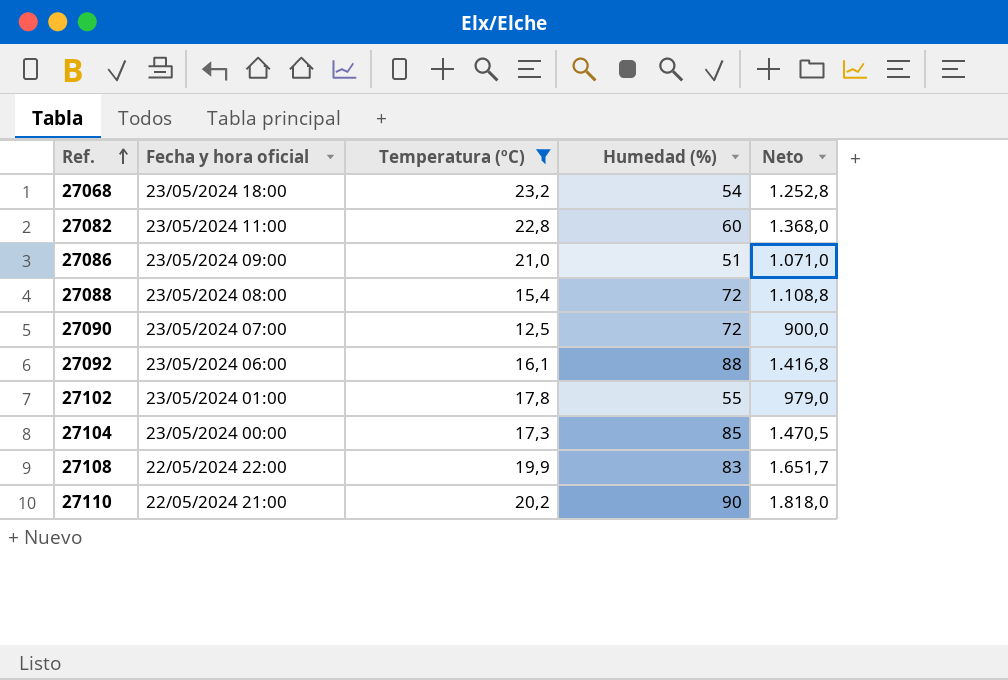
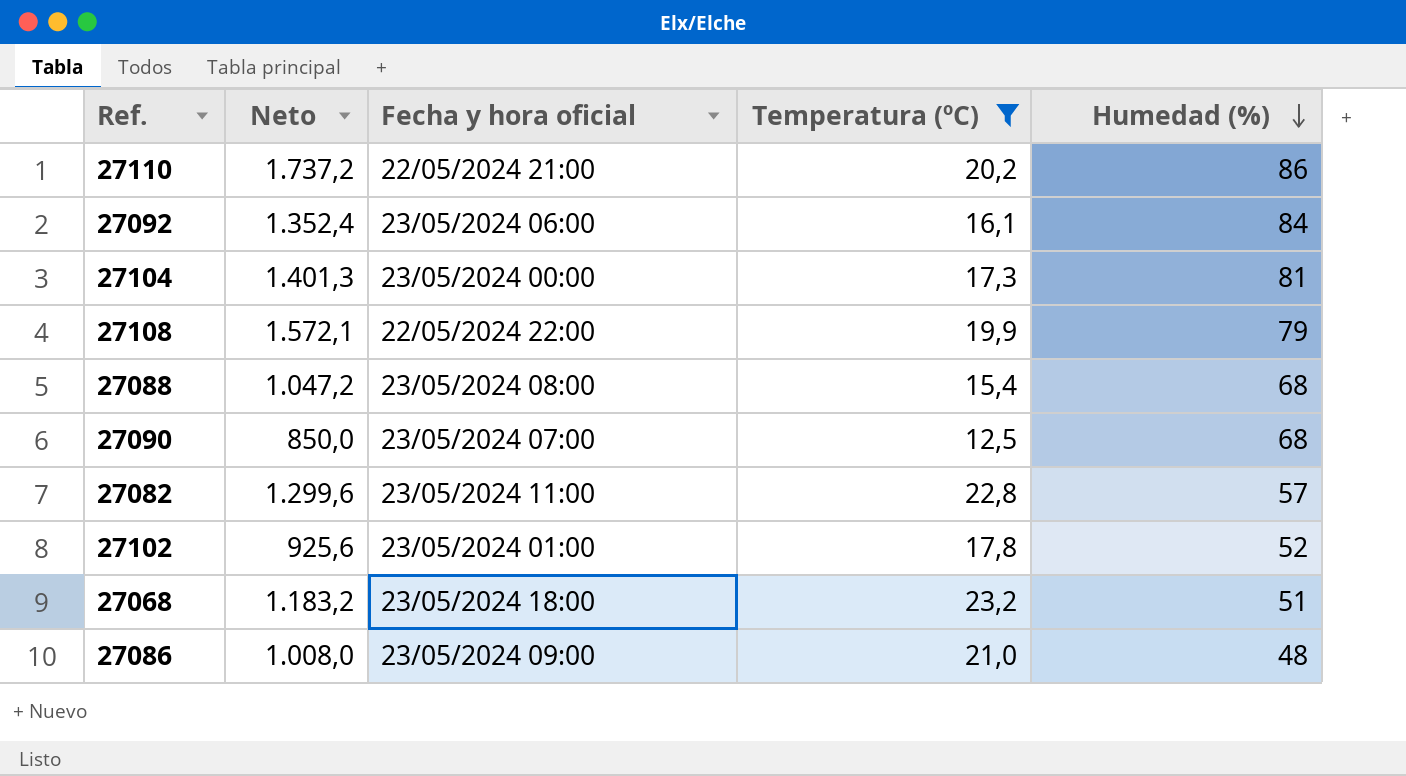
row order: Ref. ascending -> Humedad (%) descending
column Neto | position: 5 -> 2
27110 | Neto: 1.818,0 -> 1.737,2
27110 | Humedad (%): 90 -> 86
27092 | Neto: 1.416,8 -> 1.352,4
27092 | Humedad (%): 88 -> 84
27104 | Neto: 1.470,5 -> 1.401,3
27104 | Humedad (%): 85 -> 81
27108 | Neto: 1.651,7 -> 1.572,1
27108 | Humedad (%): 83 -> 79
27088 | Neto: 1.108,8 -> 1.047,2
27088 | Humedad (%): 72 -> 68
27090 | Neto: 900,0 -> 850,0
27090 | Humedad (%): 72 -> 68
27082 | Neto: 1.368,0 -> 1.299,6
27082 | Humedad (%): 60 -> 57
27102 | Neto: 979,0 -> 925,6
27102 | Humedad (%): 55 -> 52
27068 | Neto: 1.252,8 -> 1.183,2
27068 | Humedad (%): 54 -> 51
27086 | Neto: 1.071,0 -> 1.008,0
27086 | Humedad (%): 51 -> 48

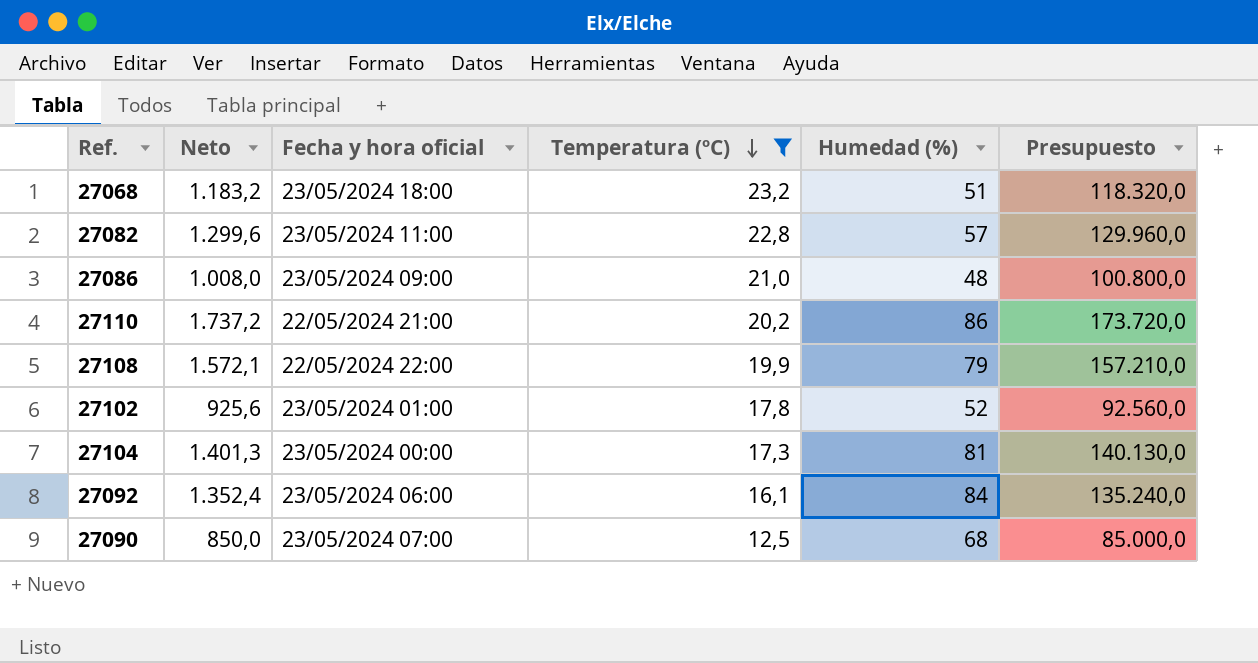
row order: Humedad (%) descending -> Temperatura (ºC) descending
column Presupuesto | formula: none -> [Neto] * 100
row 27088: 1.047,2 | 23/05/2024 08:00 | 15,4 | 68 -> none

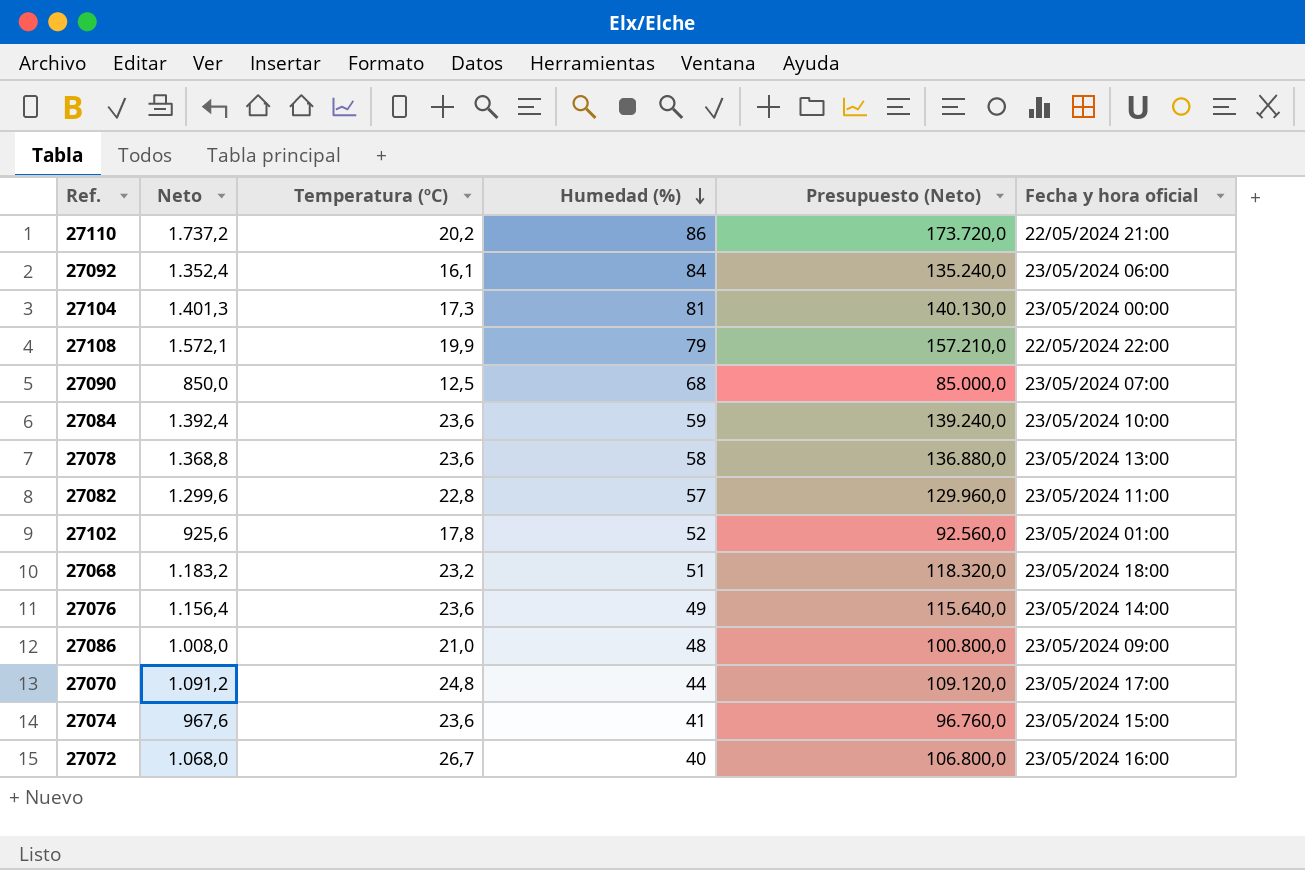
filter: Temperatura (ºC) <= 23,2 -> none
row order: Temperatura (ºC) descending -> Humedad (%) descending
column name: Presupuesto -> Presupuesto (Neto)
column Fecha y hora oficial | position: 3 -> 6

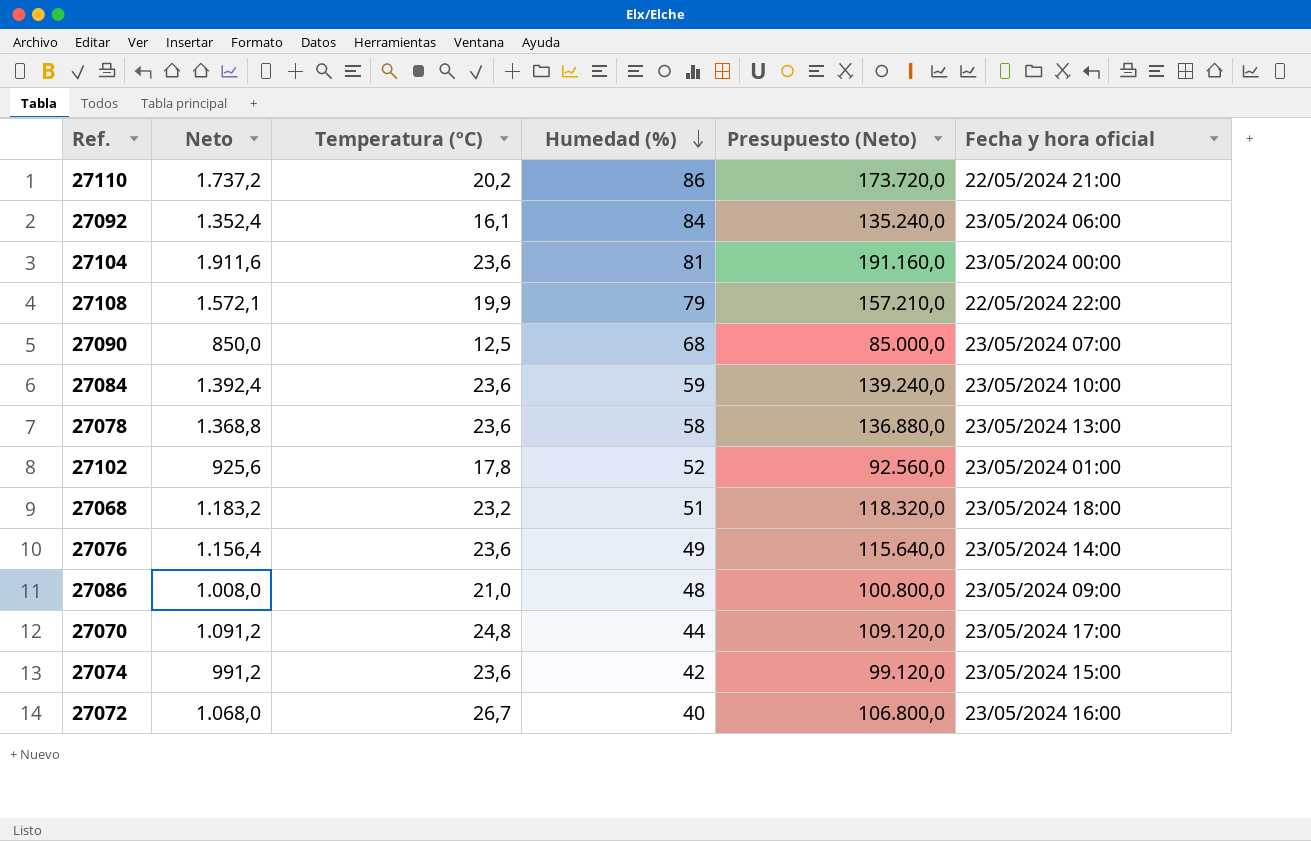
row 27082: 1.299,6 | 22,8 | 57 | 129.960,0 | 23/05/2024 11:00 -> none
27104 | Neto: 1.401,3 -> 1.911,6
27104 | Temperatura (ºC): 17,3 -> 23,6
27104 | Presupuesto (Neto): 140.130,0 -> 191.160,0
27074 | Neto: 967,6 -> 991,2
27074 | Humedad (%): 41 -> 42
27074 | Presupuesto (Neto): 96.760,0 -> 99.120,0

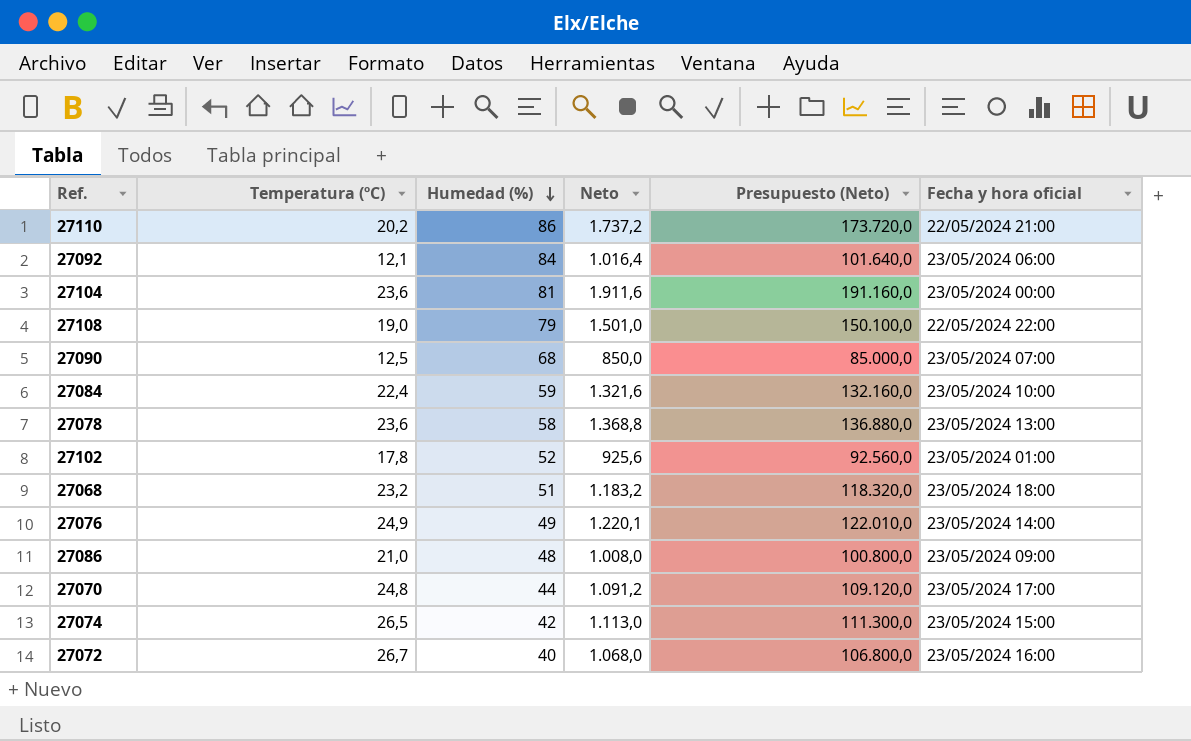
column Neto | position: 2 -> 4
27092 | Temperatura (ºC): 16,1 -> 12,1
27092 | Neto: 1.352,4 -> 1.016,4
27092 | Presupuesto (Neto): 135.240,0 -> 101.640,0
27108 | Temperatura (ºC): 19,9 -> 19,0
27108 | Neto: 1.572,1 -> 1.501,0
27108 | Presupuesto (Neto): 157.210,0 -> 150.100,0
27084 | Temperatura (ºC): 23,6 -> 22,4
27084 | Neto: 1.392,4 -> 1.321,6
27084 | Presupuesto (Neto): 139.240,0 -> 132.160,0
27076 | Temperatura (ºC): 23,6 -> 24,9
27076 | Neto: 1.156,4 -> 1.220,1
27076 | Presupuesto (Neto): 115.640,0 -> 122.010,0
27074 | Temperatura (ºC): 23,6 -> 26,5
27074 | Neto: 991,2 -> 1.113,0
27074 | Presupuesto (Neto): 99.120,0 -> 111.300,0

